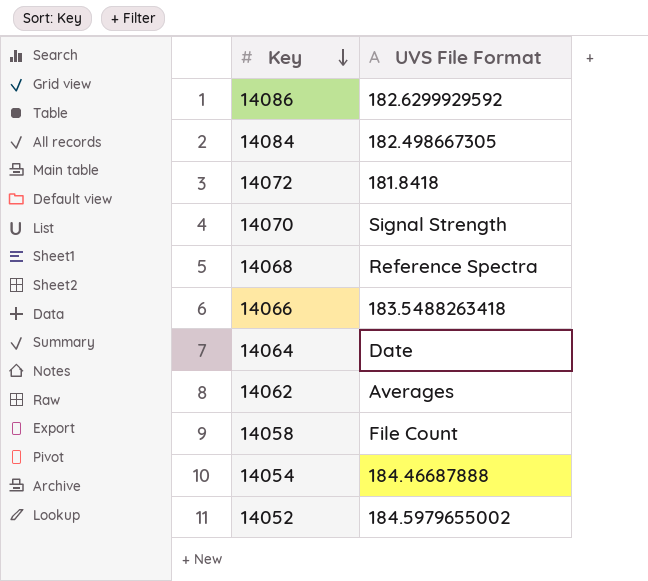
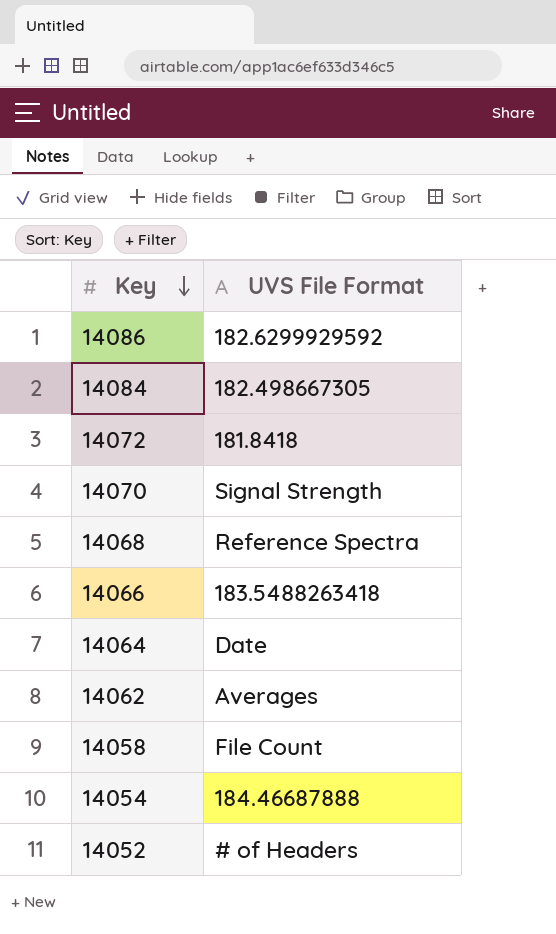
14052 | UVS File Format: 184.5979655002 -> # of Headers

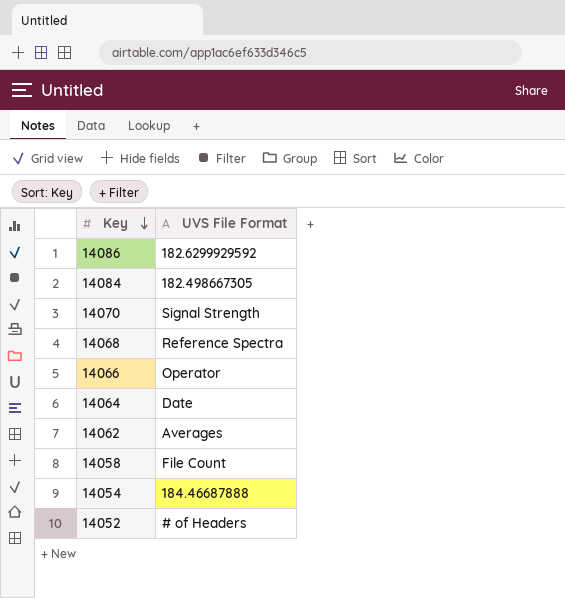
row 14072: 181.8418 -> none
14066 | UVS File Format: 183.5488263418 -> Operator

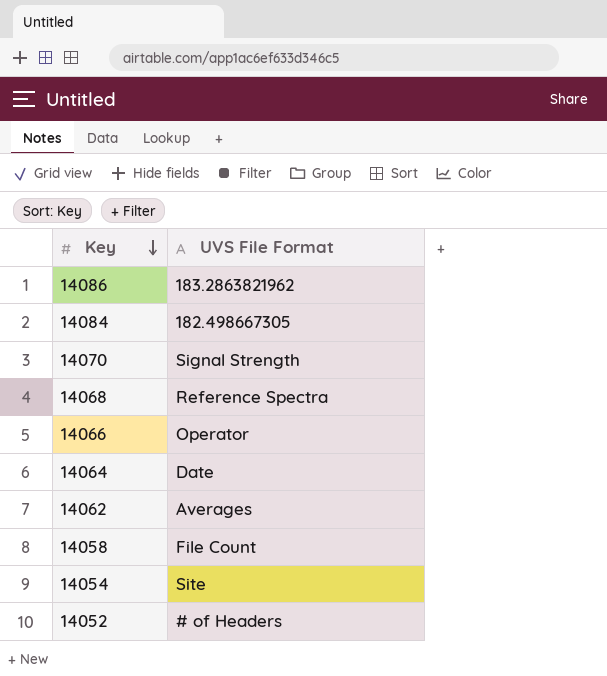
14086 | UVS File Format: 182.6299929592 -> 183.2863821962
14054 | UVS File Format: 184.46687888 -> Site

